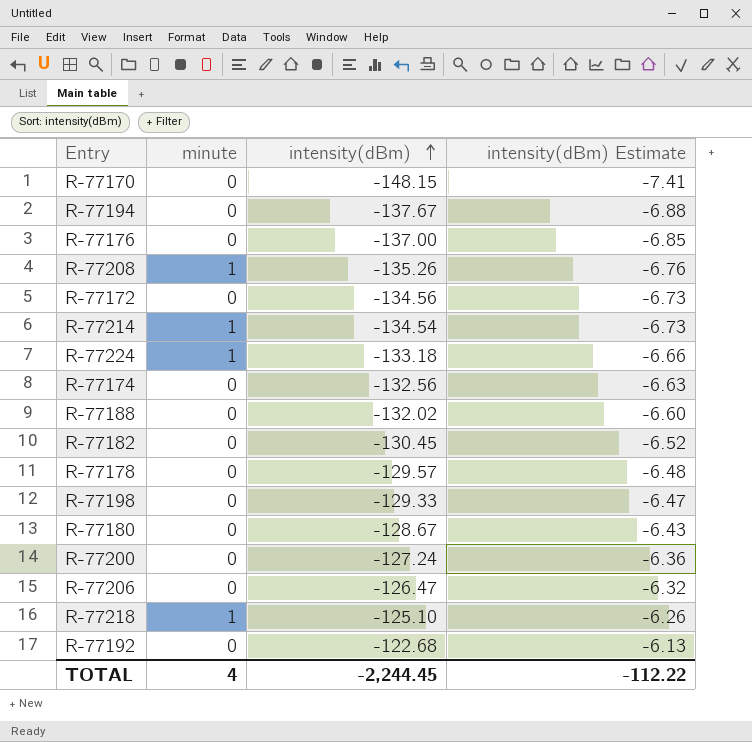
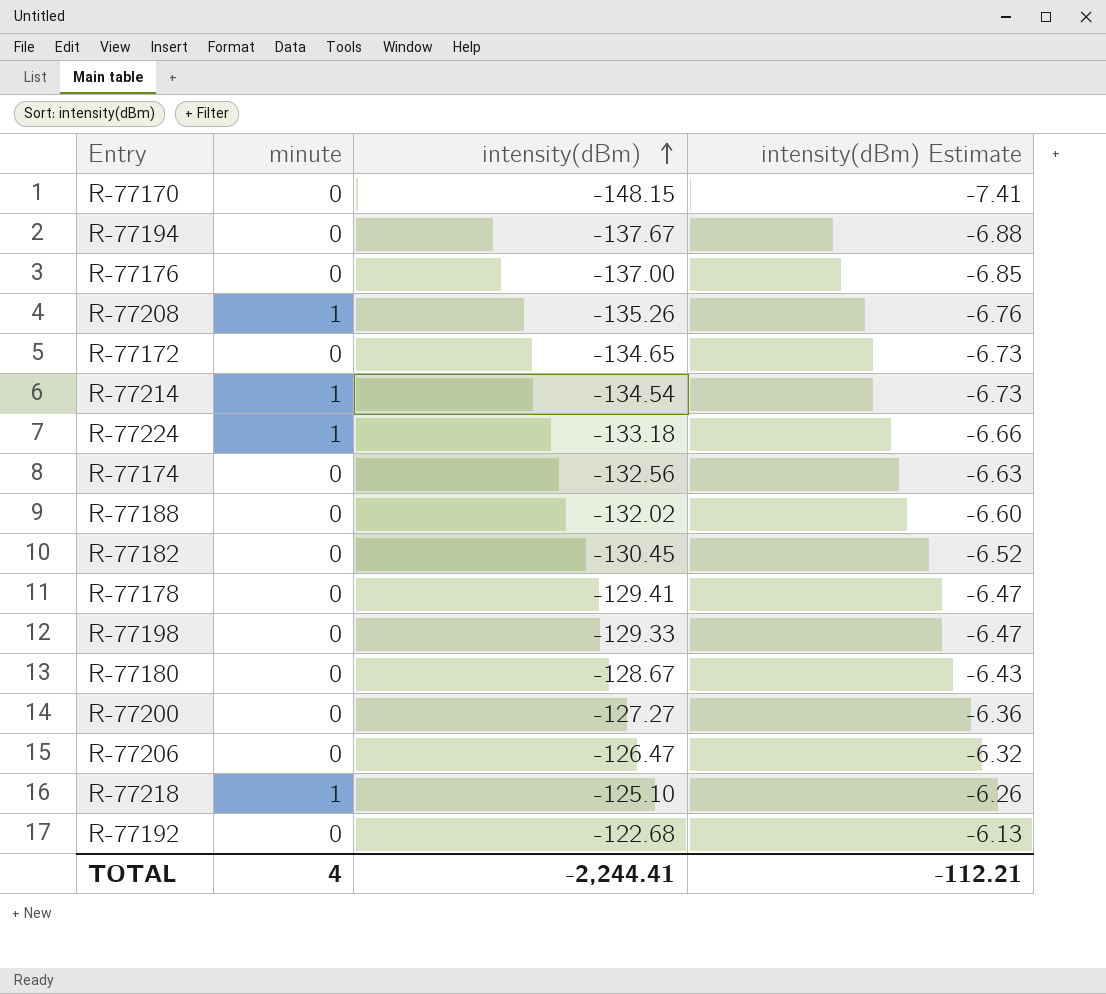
R-77172 | intensity(dBm): -134.56 -> -134.65
R-77178 | intensity(dBm): -129.57 -> -129.41
R-77178 | intensity(dBm) Estimate: -6.48 -> -6.47
R-77200 | intensity(dBm): -127.24 -> -127.27
TOTAL | intensity(dBm): -2,244.45 -> -2,244.41
TOTAL | intensity(dBm) Estimate: -112.22 -> -112.21

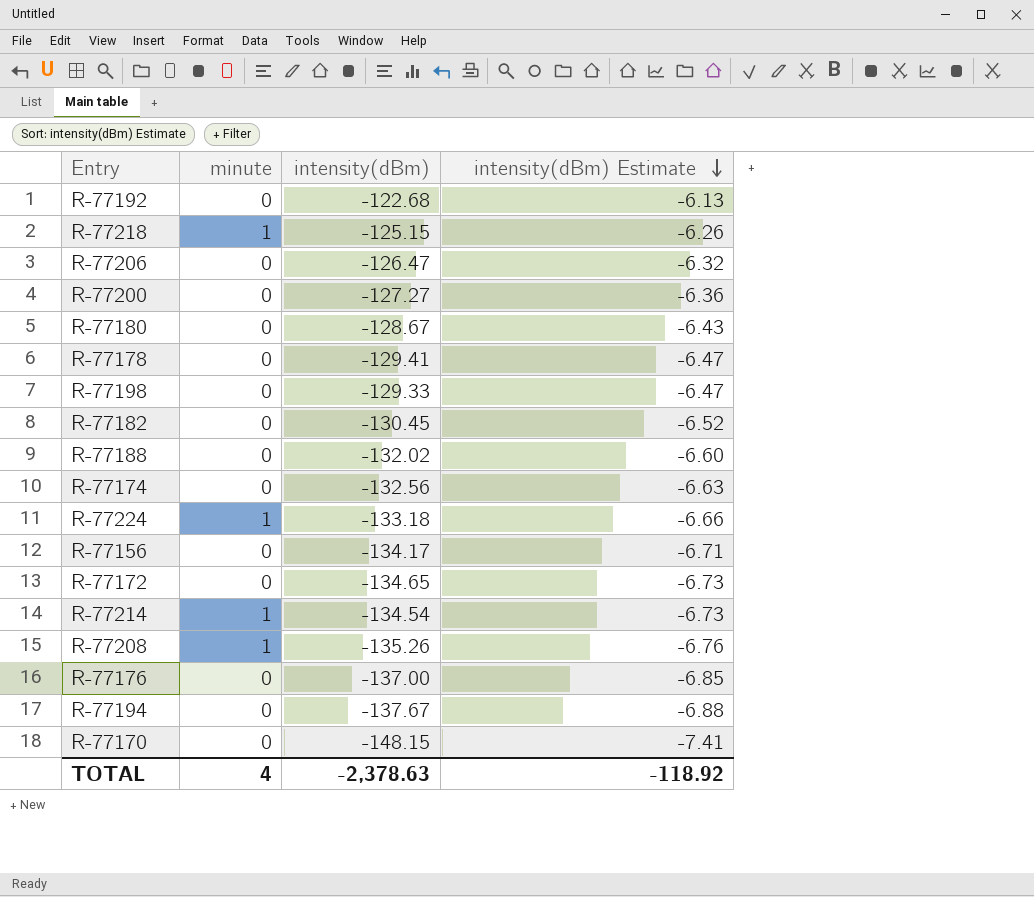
row order: intensity(dBm) ascending -> intensity(dBm) Estimate descending
R-77218 | intensity(dBm): -125.10 -> -125.15
row R-77156: none -> 0 | -134.17 | -6.71
TOTAL | intensity(dBm): -2,244.41 -> -2,378.63
TOTAL | intensity(dBm) Estimate: -112.21 -> -118.92

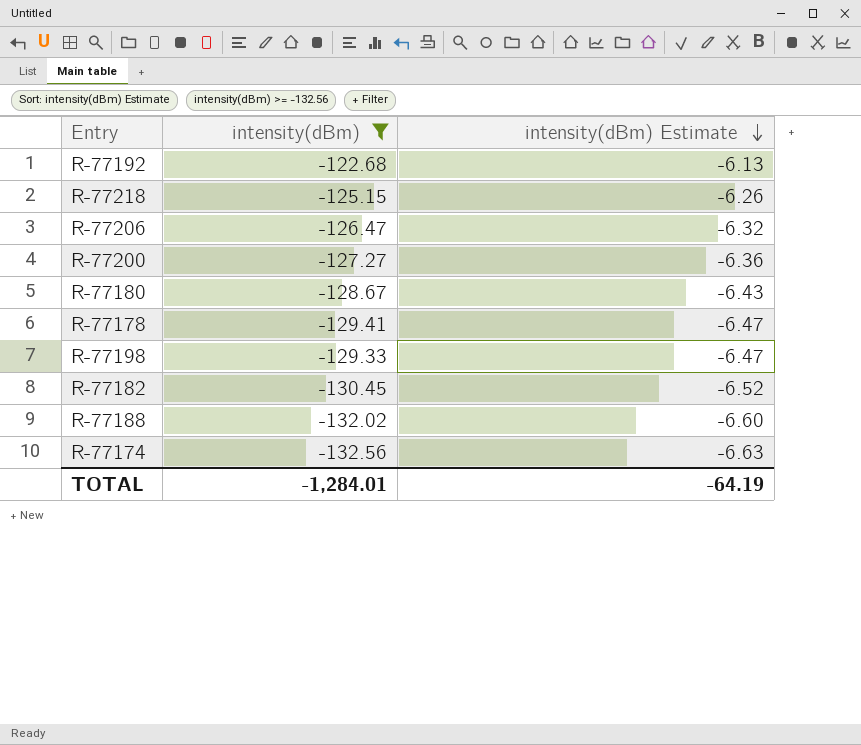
filter: none -> intensity(dBm) >= -132.56
column minute | position: 2 -> none
TOTAL | intensity(dBm): -2,378.63 -> -1,284.01
TOTAL | intensity(dBm) Estimate: -118.92 -> -64.19

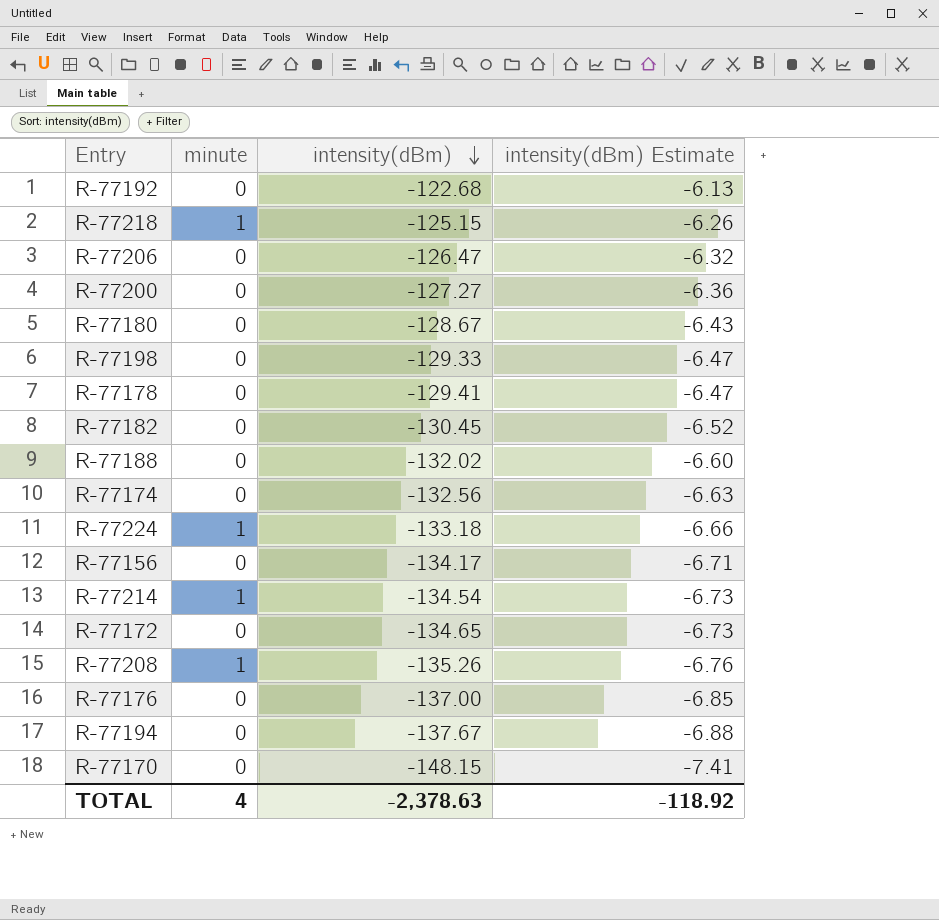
filter: intensity(dBm) >= -132.56 -> none
row order: intensity(dBm) Estimate descending -> intensity(dBm) descending
column minute | position: none -> 2
TOTAL | intensity(dBm): -1,284.01 -> -2,378.63
TOTAL | intensity(dBm) Estimate: -64.19 -> -118.92

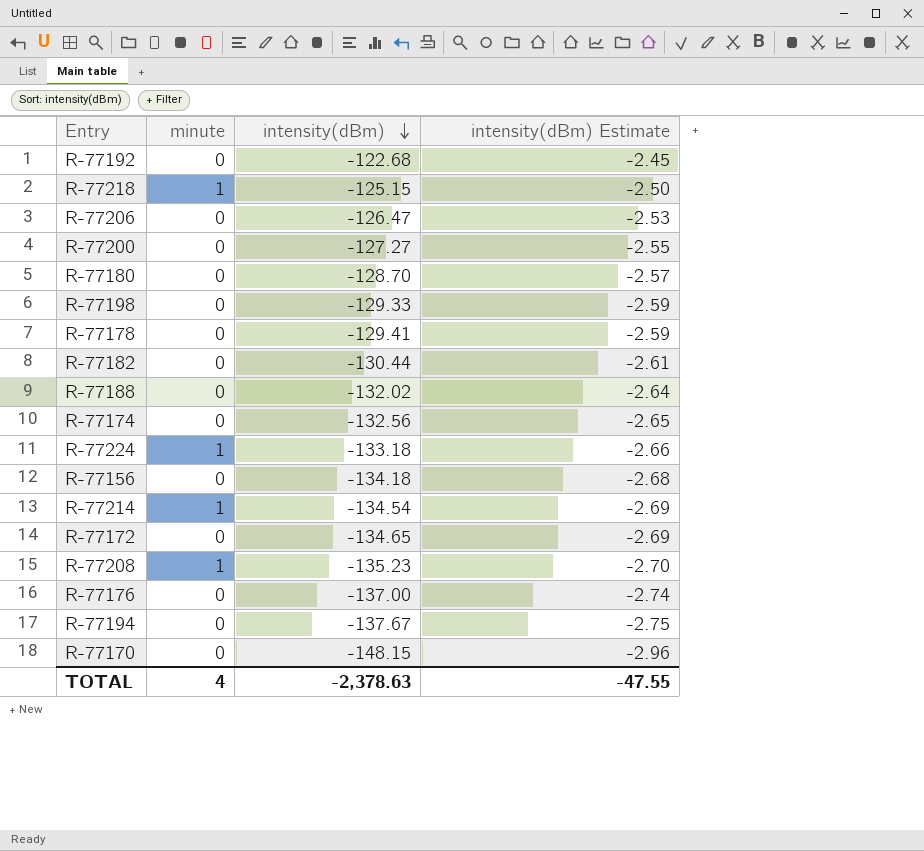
column intensity(dBm) Estimate | formula: [intensity(dBm)] * 0.05 -> [intensity(dBm)] * 0.02
R-77180 | intensity(dBm): -128.67 -> -128.70
R-77182 | intensity(dBm): -130.45 -> -130.44
R-77156 | intensity(dBm): -134.17 -> -134.18
R-77208 | intensity(dBm): -135.26 -> -135.23
TOTAL | intensity(dBm) Estimate: -118.92 -> -47.55

